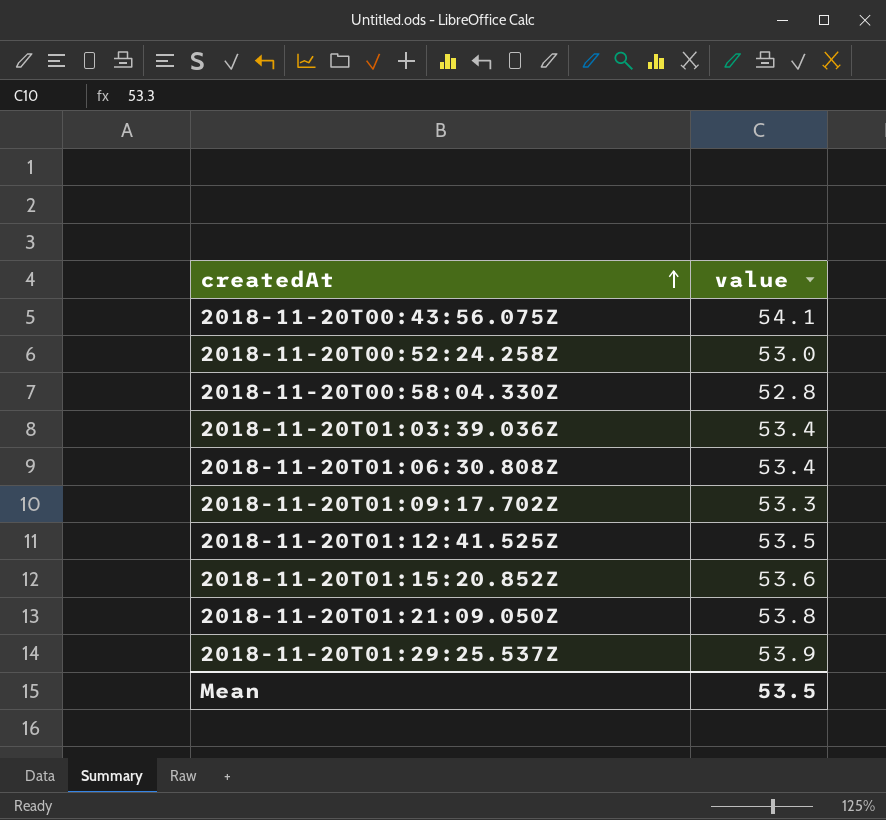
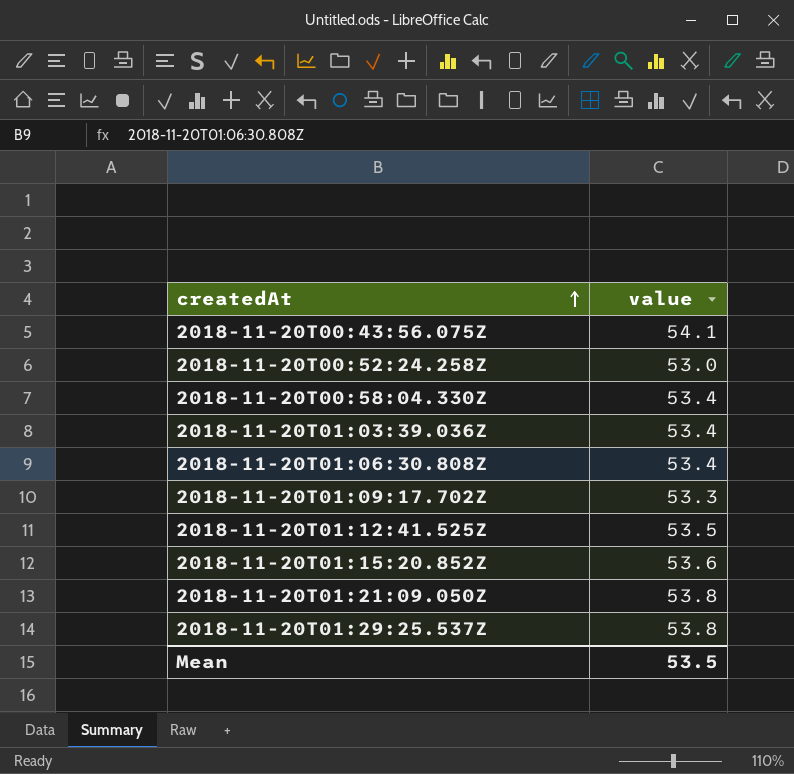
2018-11-20T00:58:04.330Z | value: 52.8 -> 53.4
2018-11-20T01:29:25.537Z | value: 53.9 -> 53.8

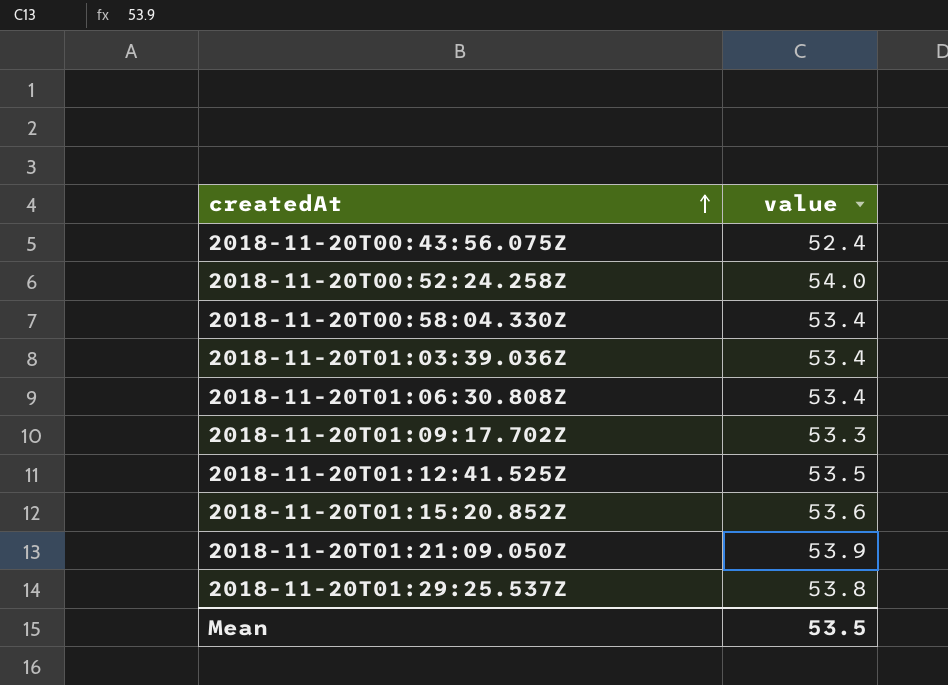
2018-11-20T00:43:56.075Z | value: 54.1 -> 52.4
2018-11-20T00:52:24.258Z | value: 53.0 -> 54.0
2018-11-20T01:21:09.050Z | value: 53.8 -> 53.9

